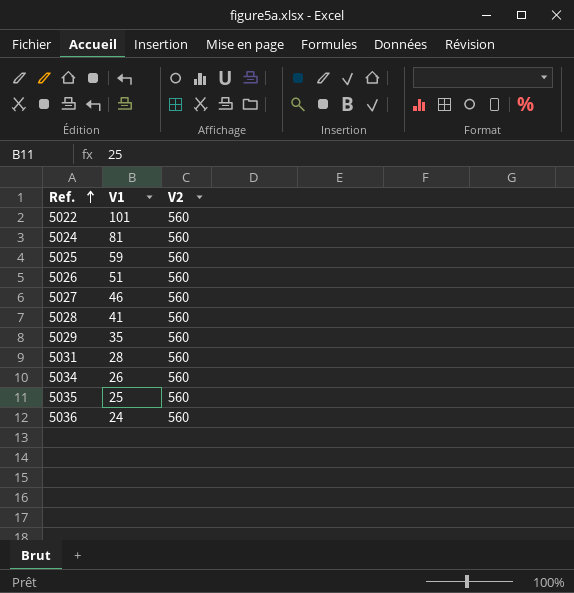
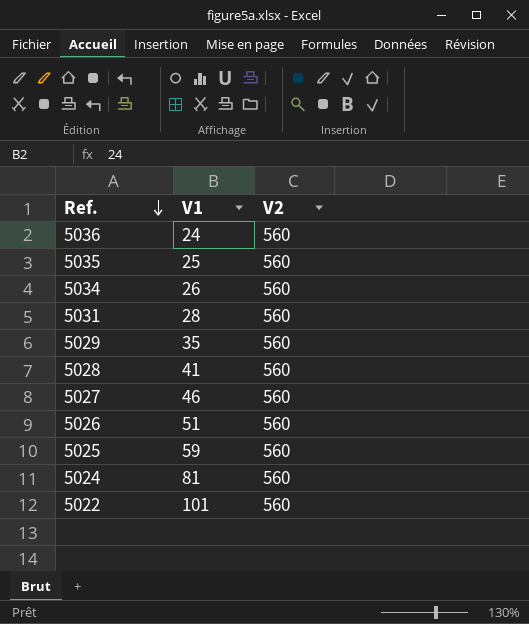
row order: Ref. ascending -> Ref. descending

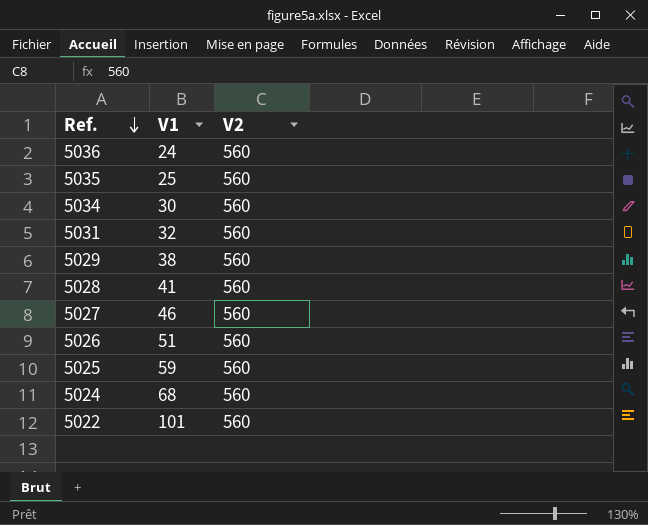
5034 | V1: 26 -> 30
5031 | V1: 28 -> 32
5029 | V1: 35 -> 38
5024 | V1: 81 -> 68

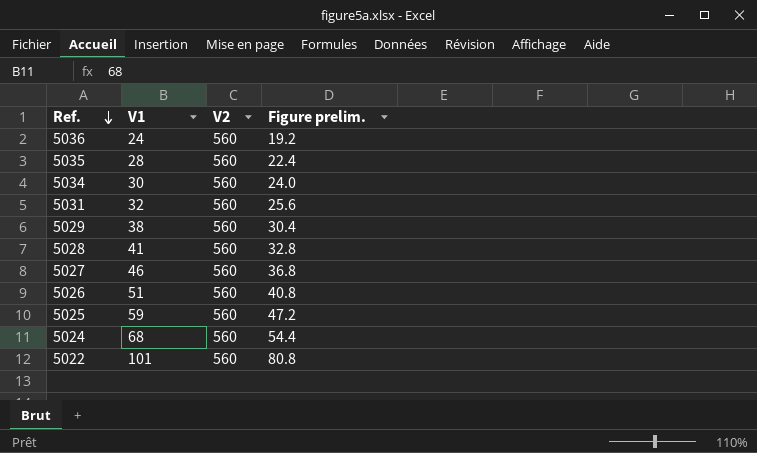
column Figure prelim. | formula: none -> [V1] * 0.8
5035 | V1: 25 -> 28

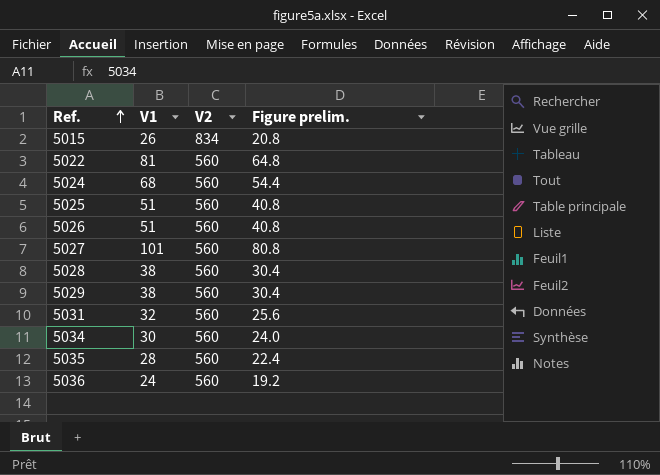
row order: Ref. descending -> Ref. ascending
row 5015: none -> 26 | 834 | 20.8
5022 | V1: 101 -> 81
5022 | Figure prelim.: 80.8 -> 64.8
5025 | V1: 59 -> 51
5025 | Figure prelim.: 47.2 -> 40.8
5027 | V1: 46 -> 101
5027 | Figure prelim.: 36.8 -> 80.8
5028 | V1: 41 -> 38
5028 | Figure prelim.: 32.8 -> 30.4

